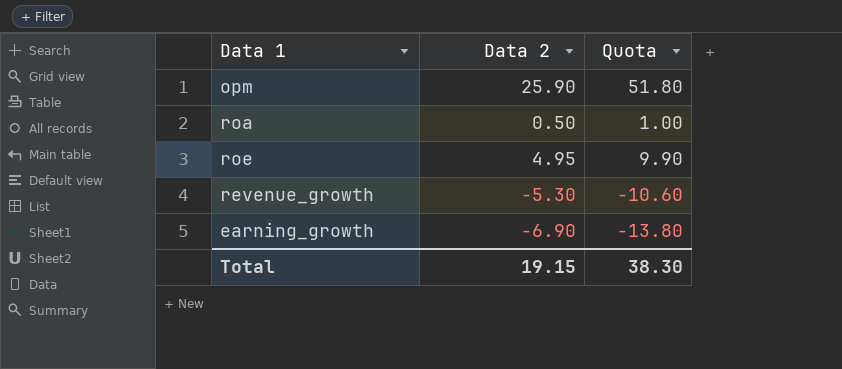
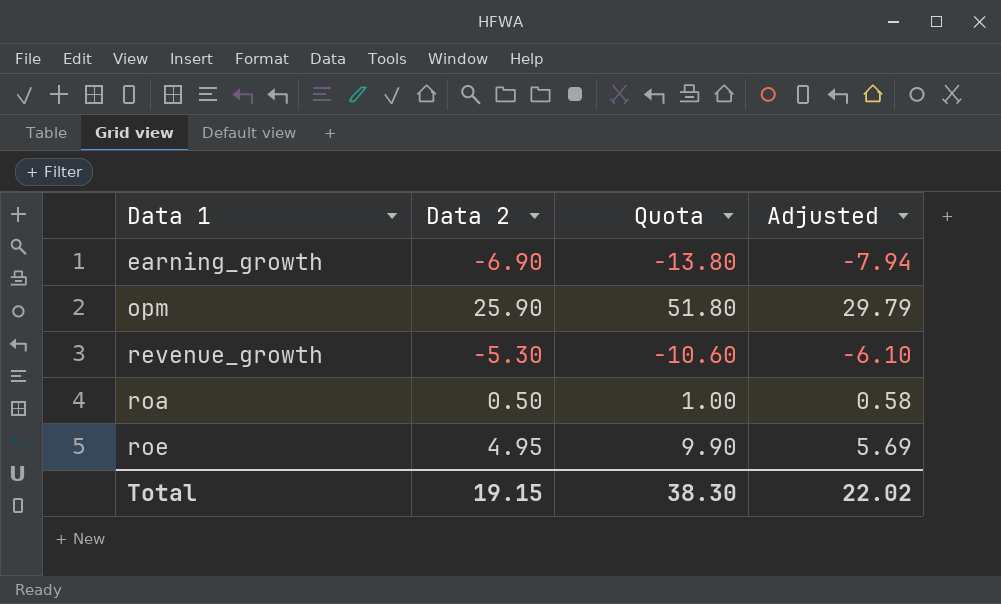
row order: none -> Data 1 ascending
column Adjusted | formula: none -> [Data 2] * 1.15

